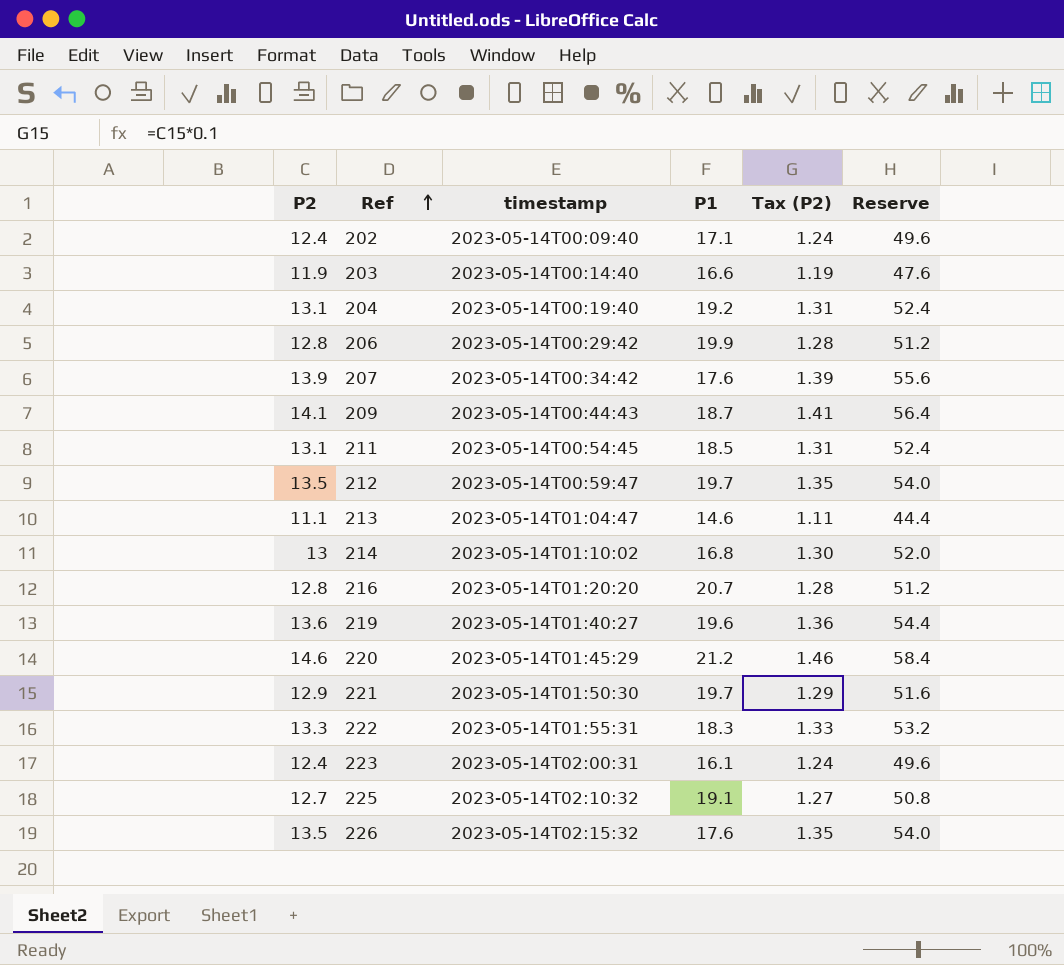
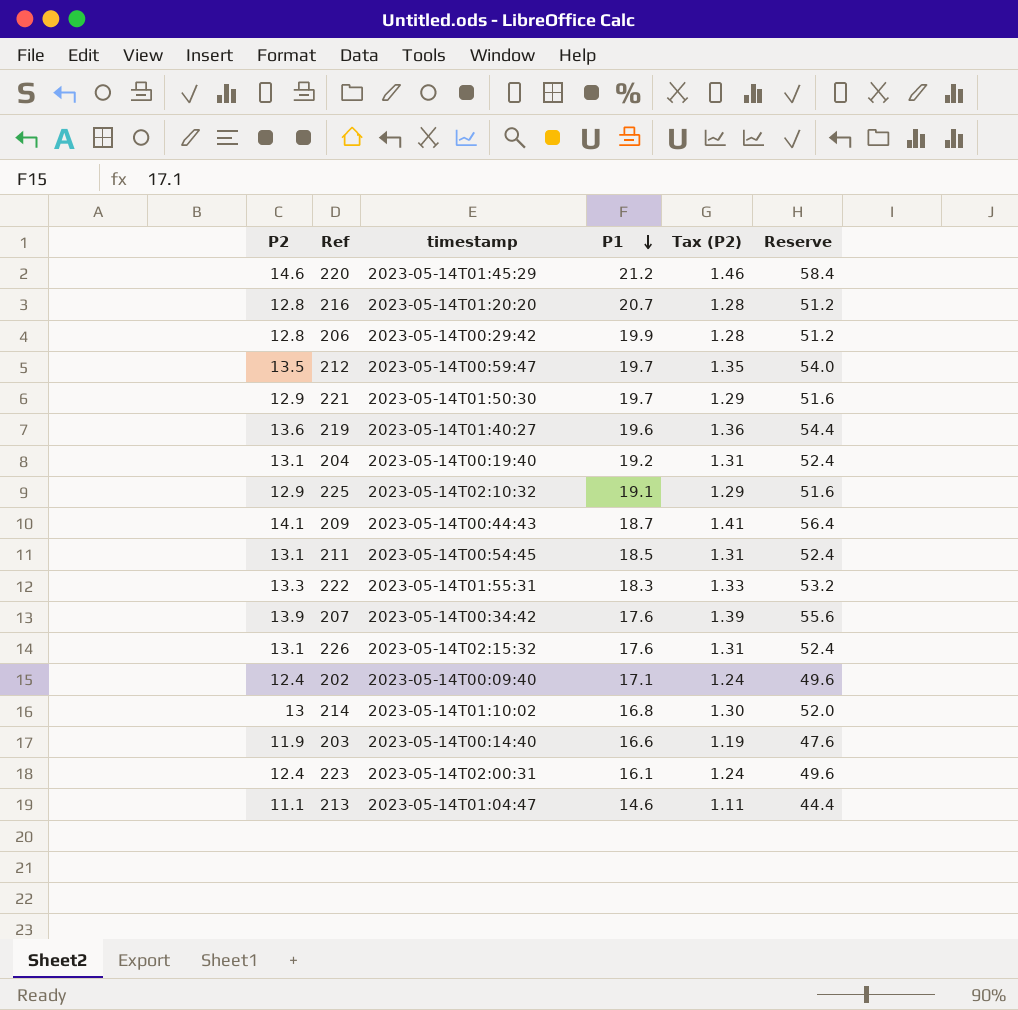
row order: Ref ascending -> P1 descending
225 | P2: 12.7 -> 12.9
225 | Tax (P2): 1.27 -> 1.29
225 | Reserve: 50.8 -> 51.6
226 | P2: 13.5 -> 13.1
226 | Tax (P2): 1.35 -> 1.31
226 | Reserve: 54.0 -> 52.4

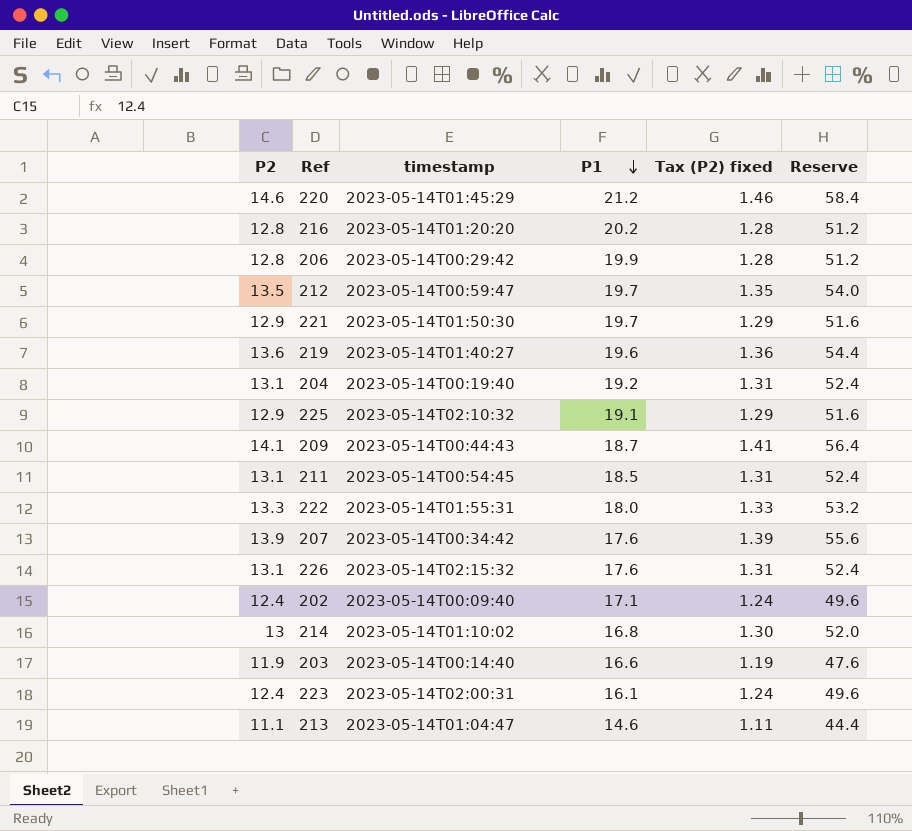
column name: Tax (P2) -> Tax (P2) fixed
216 | P1: 20.7 -> 20.2
222 | P1: 18.3 -> 18.0

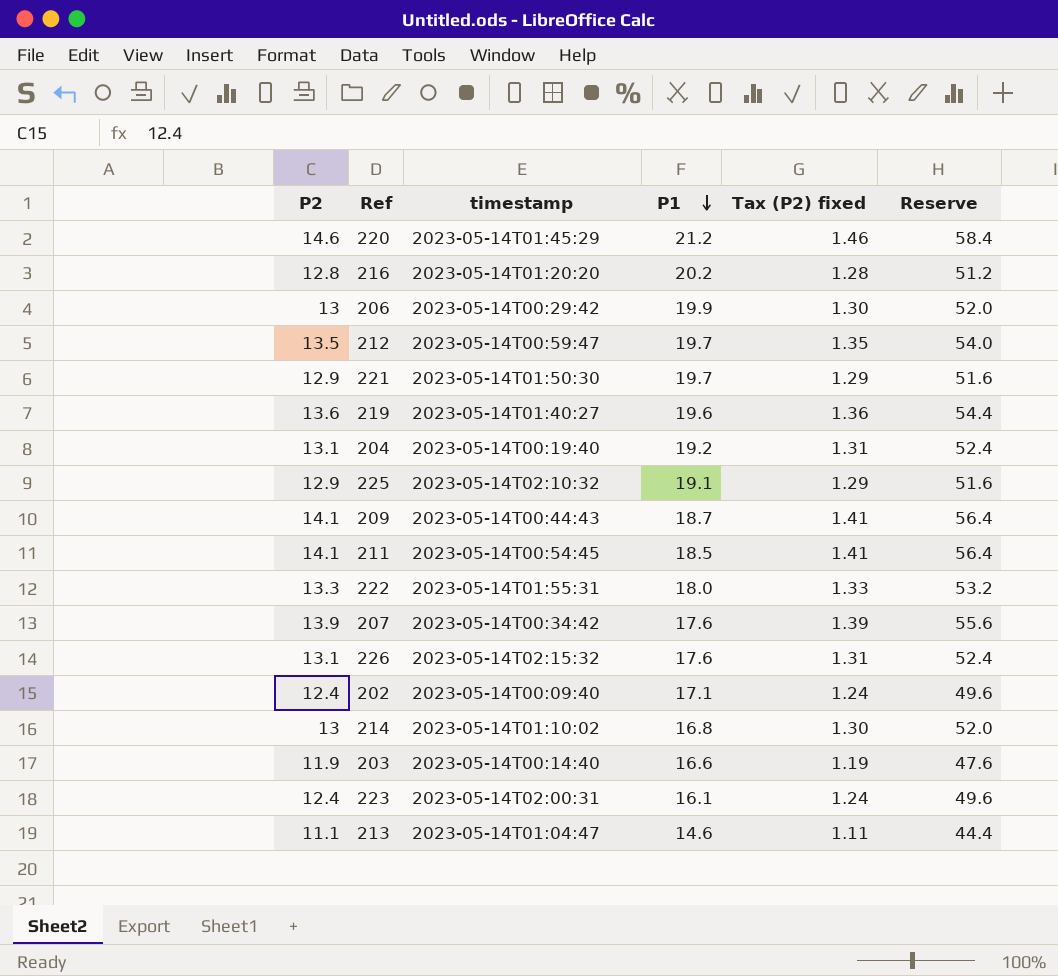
206 | P2: 12.8 -> 13
206 | Tax (P2) fixed: 1.28 -> 1.30
206 | Reserve: 51.2 -> 52.0
211 | P2: 13.1 -> 14.1
211 | Tax (P2) fixed: 1.31 -> 1.41
211 | Reserve: 52.4 -> 56.4

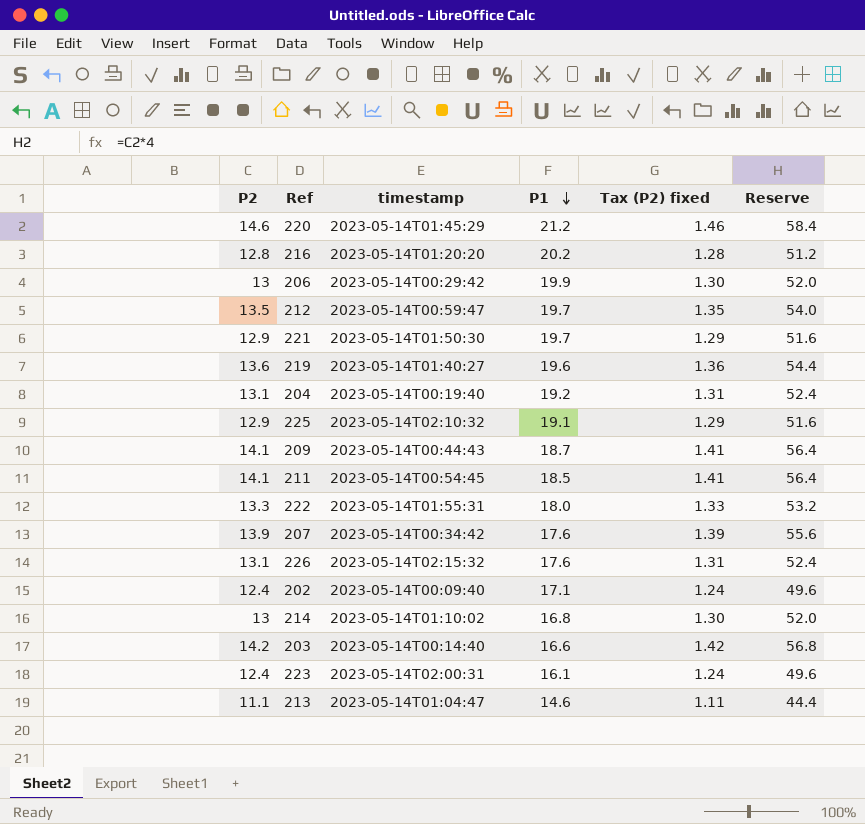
203 | P2: 11.9 -> 14.2
203 | Tax (P2) fixed: 1.19 -> 1.42
203 | Reserve: 47.6 -> 56.8

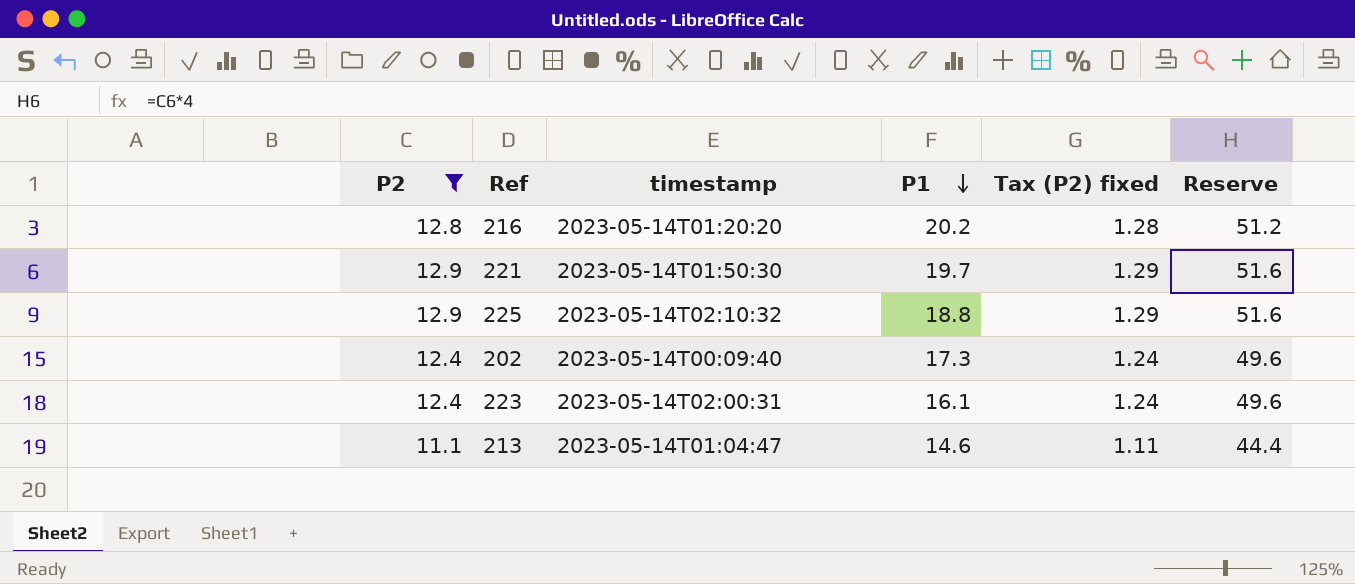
filter: none -> P2 <= 12.9
225 | P1: 19.1 -> 18.8
202 | P1: 17.1 -> 17.3

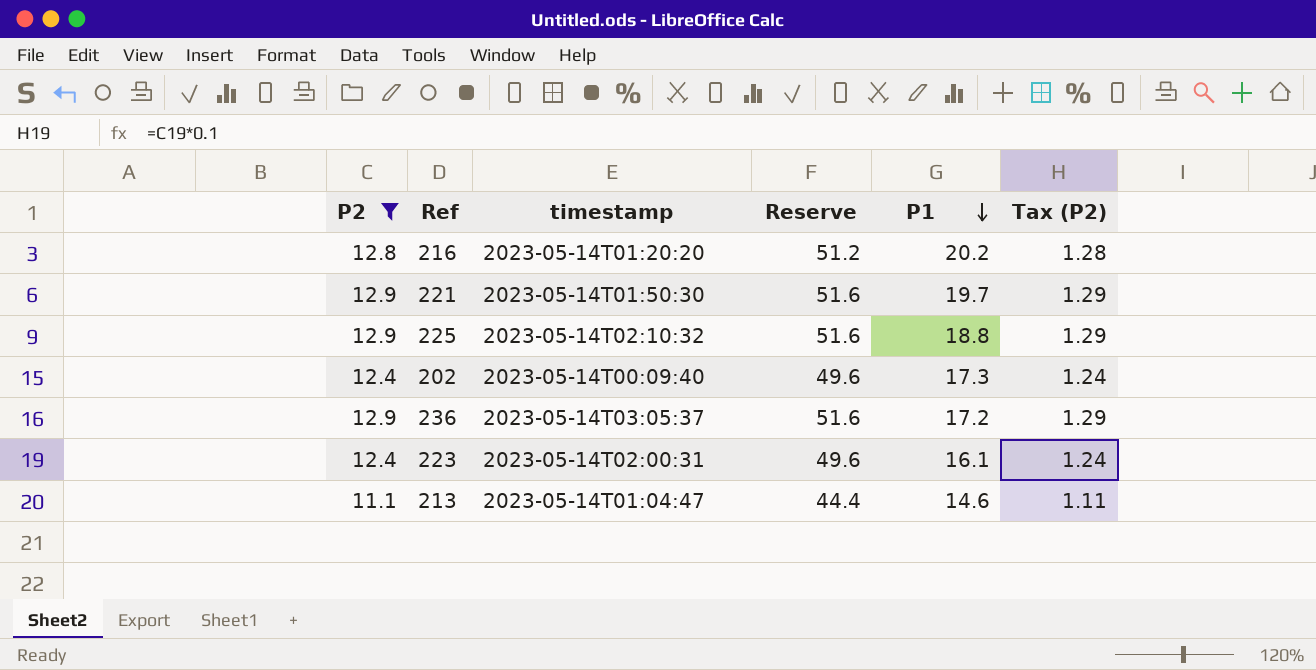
column Reserve | position: 6 -> 4
column name: Tax (P2) fixed -> Tax (P2)
row 236: none -> 12.9 | 2023-05-14T03:05:37 | 51.6 | 17.2 | 1.29

